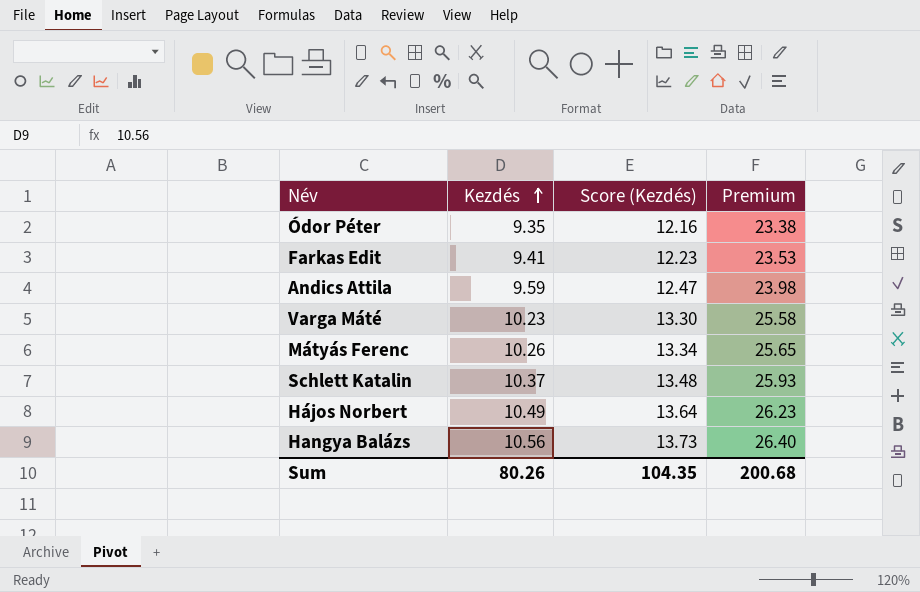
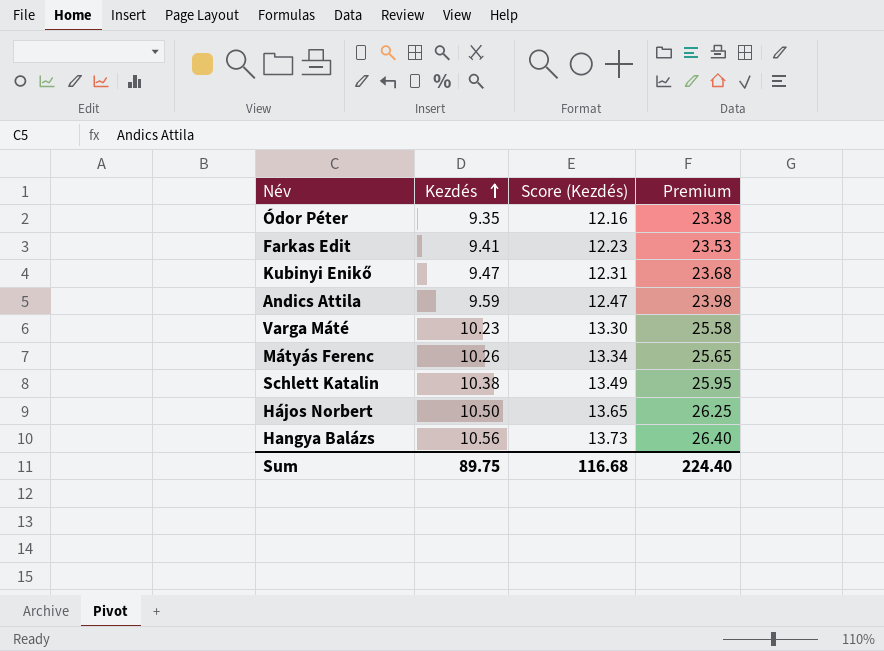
row Kubinyi Enikő: none -> 9.47 | 12.31 | 23.68
Schlett Katalin | Kezdés: 10.37 -> 10.38
Schlett Katalin | Score (Kezdés): 13.48 -> 13.49
Schlett Katalin | Premium: 25.93 -> 25.95
Hájos Norbert | Kezdés: 10.49 -> 10.50
Hájos Norbert | Score (Kezdés): 13.64 -> 13.65
Hájos Norbert | Premium: 26.23 -> 26.25
Sum | Kezdés: 80.26 -> 89.75
Sum | Score (Kezdés): 104.35 -> 116.68
Sum | Premium: 200.68 -> 224.40

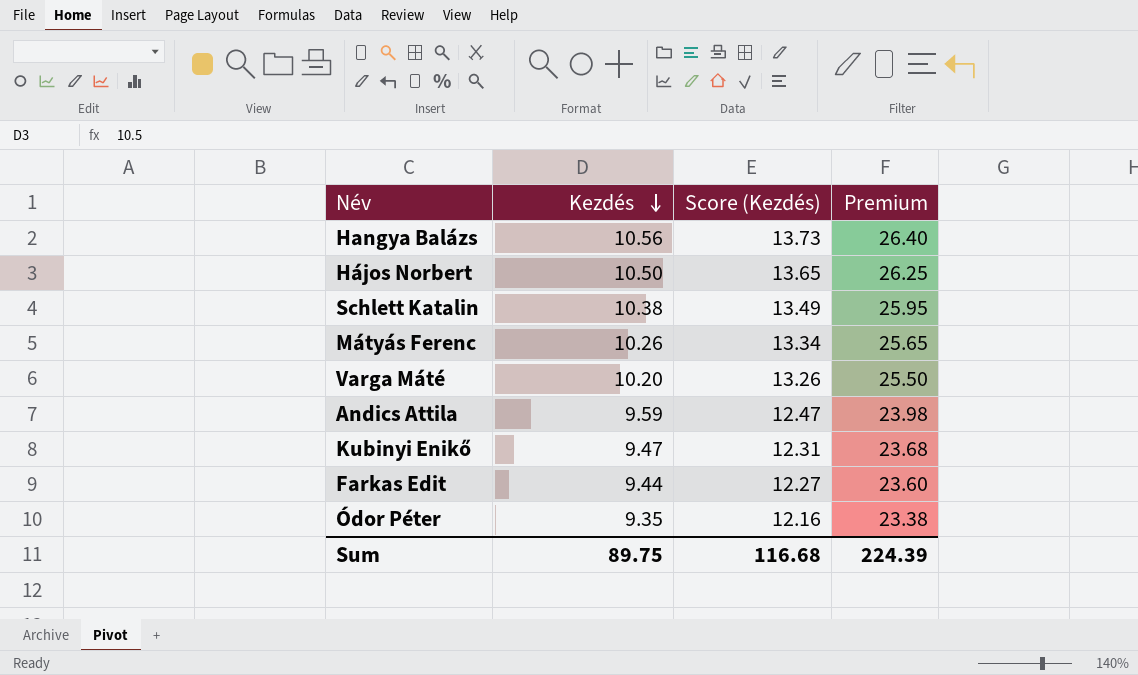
row order: Kezdés ascending -> Kezdés descending
Varga Máté | Kezdés: 10.23 -> 10.20
Varga Máté | Score (Kezdés): 13.30 -> 13.26
Varga Máté | Premium: 25.58 -> 25.50
Farkas Edit | Kezdés: 9.41 -> 9.44
Farkas Edit | Score (Kezdés): 12.23 -> 12.27
Farkas Edit | Premium: 23.53 -> 23.60
Sum | Premium: 224.40 -> 224.39

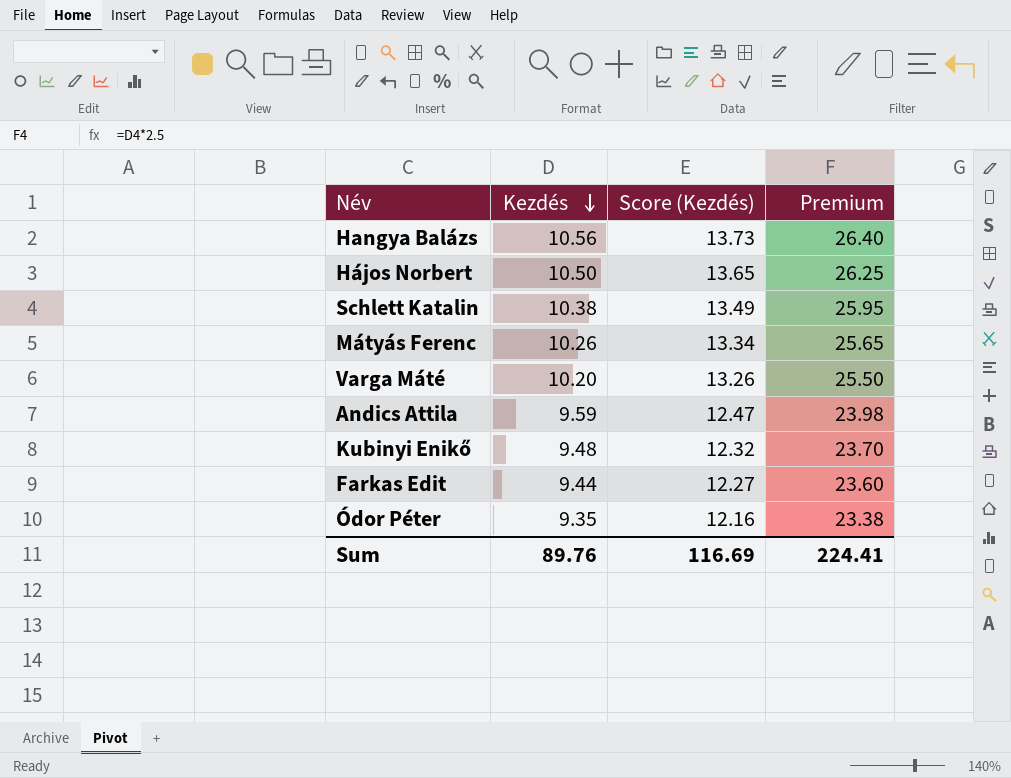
Kubinyi Enikő | Kezdés: 9.47 -> 9.48
Kubinyi Enikő | Score (Kezdés): 12.31 -> 12.32
Kubinyi Enikő | Premium: 23.68 -> 23.70
Sum | Kezdés: 89.75 -> 89.76
Sum | Score (Kezdés): 116.68 -> 116.69
Sum | Premium: 224.39 -> 224.41

